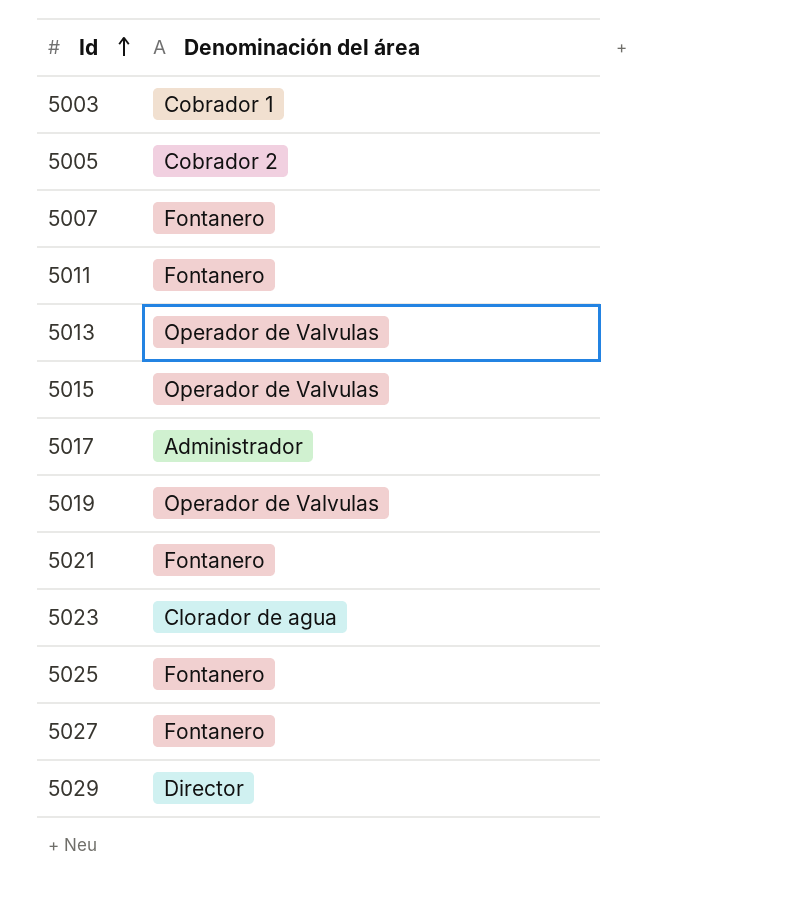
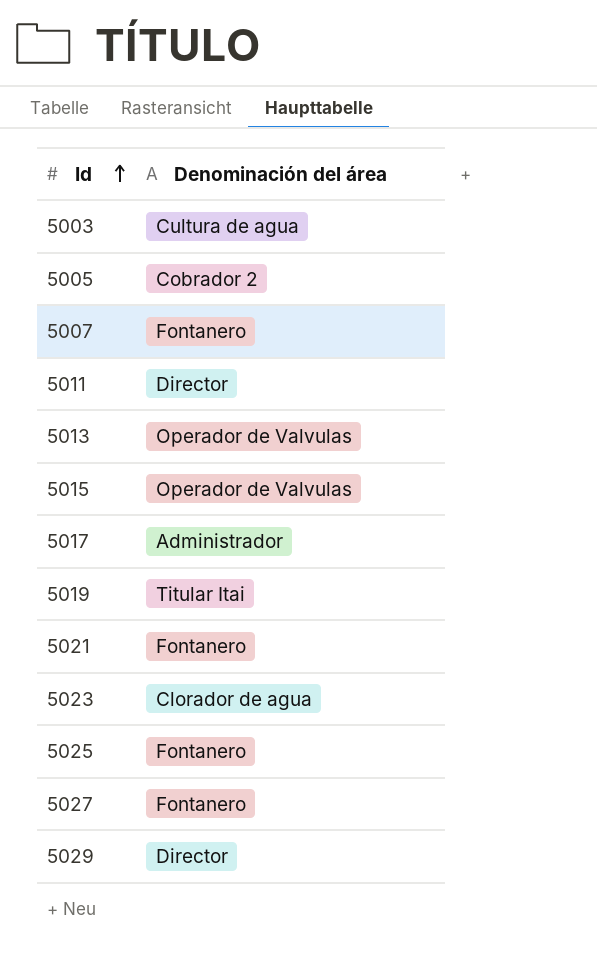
5003 | Denominación del área: Cobrador 1 -> Cultura de agua
5011 | Denominación del área: Fontanero -> Director
5019 | Denominación del área: Operador de Valvulas -> Titular Itai

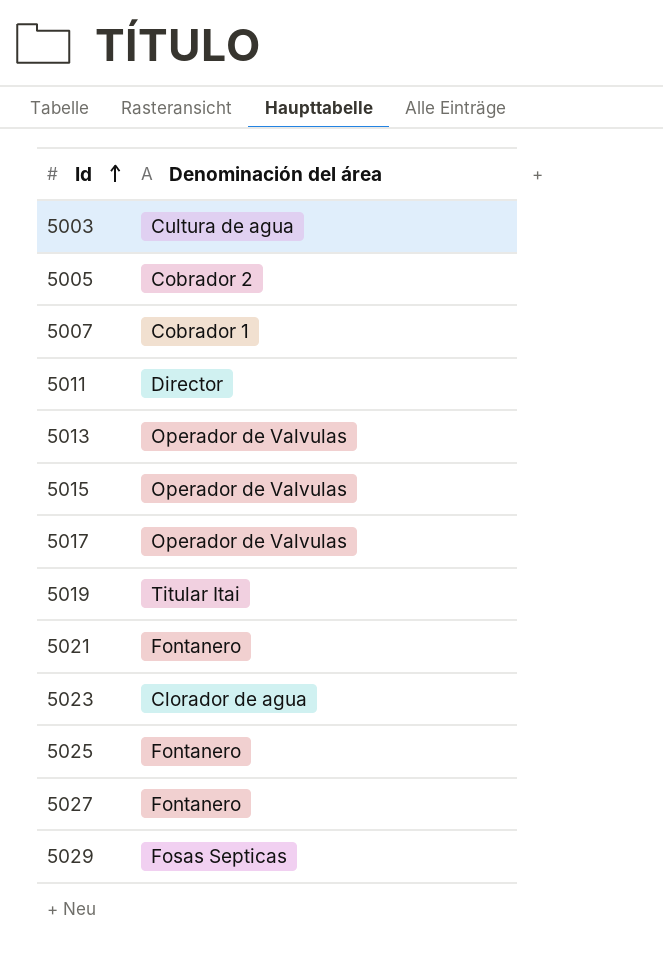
5007 | Denominación del área: Fontanero -> Cobrador 1
5017 | Denominación del área: Administrador -> Operador de Valvulas
5029 | Denominación del área: Director -> Fosas Septicas

